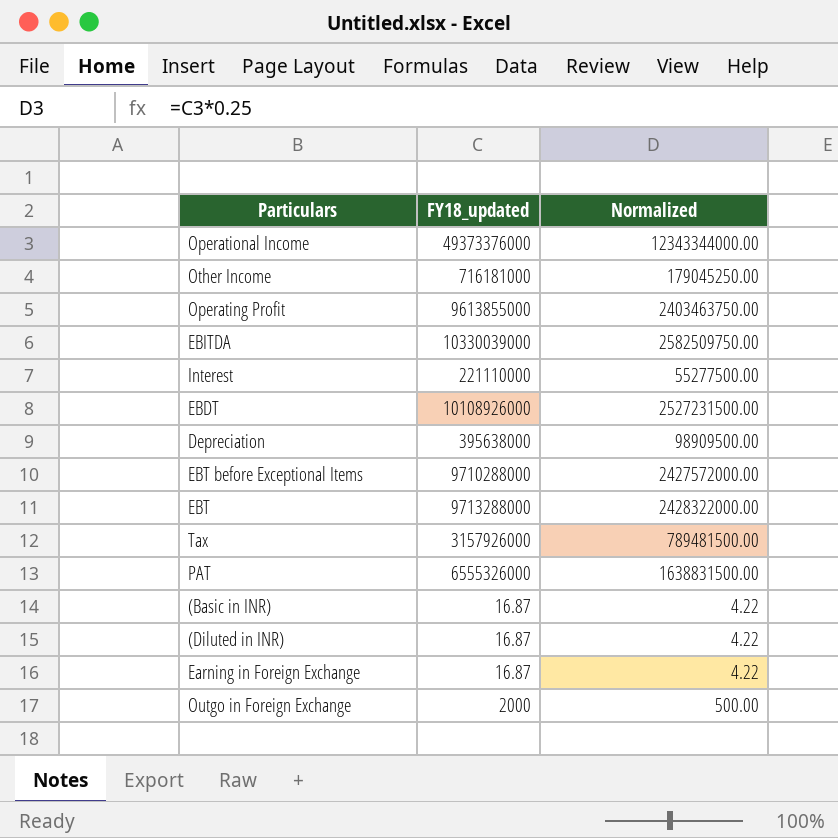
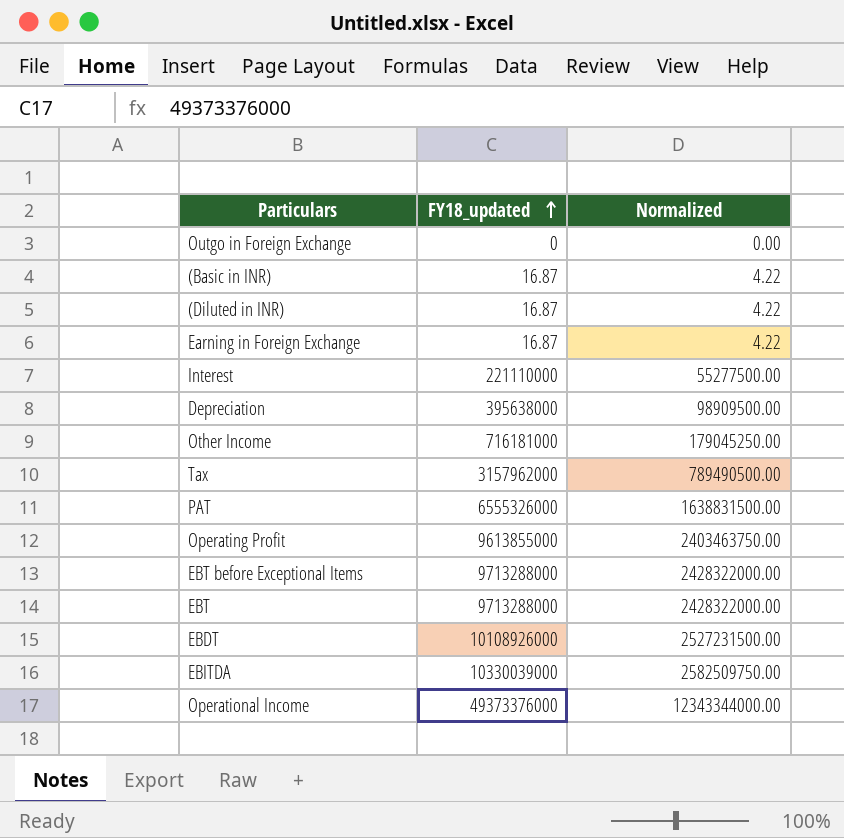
row order: none -> FY18_updated ascending
Outgo in Foreign Exchange | FY18_updated: 2000 -> 0
Outgo in Foreign Exchange | Normalized: 500.00 -> 0.00
Tax | FY18_updated: 3157926000 -> 3157962000
Tax | Normalized: 789481500.00 -> 789490500.00
EBT before Exceptional Items | FY18_updated: 9710288000 -> 9713288000
EBT before Exceptional Items | Normalized: 2427572000.00 -> 2428322000.00

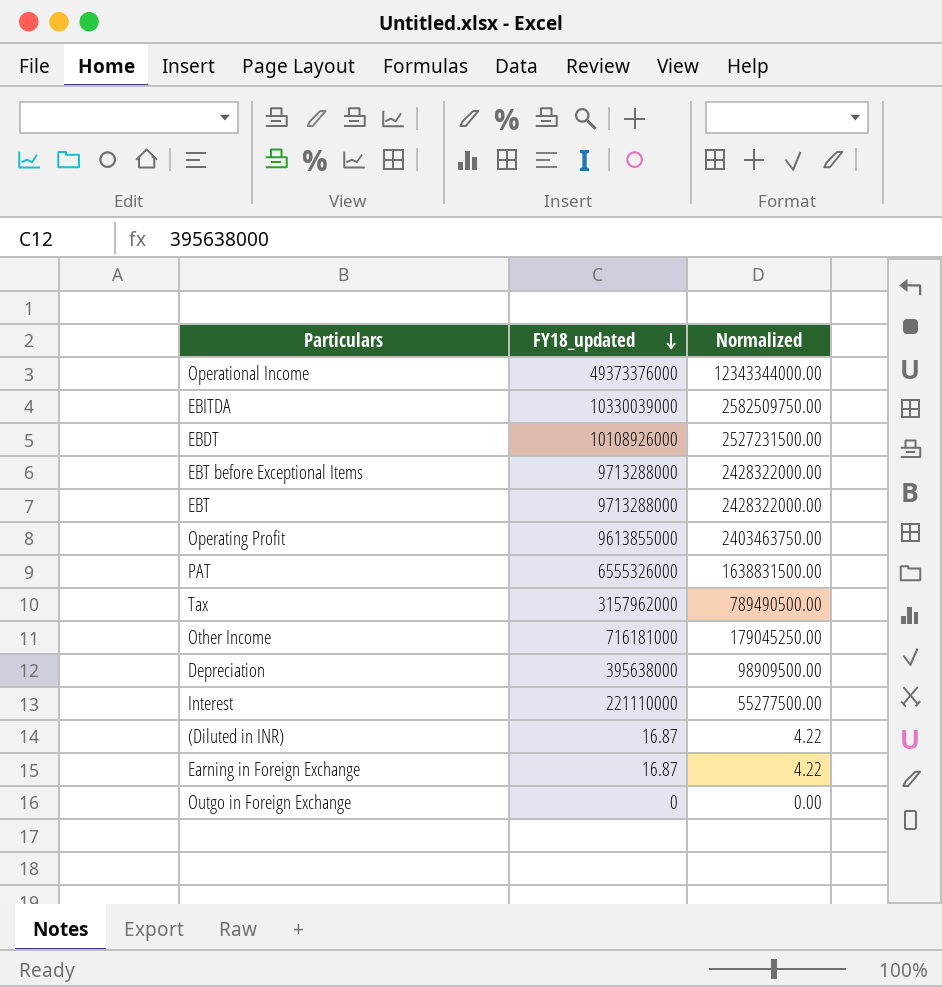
row order: FY18_updated ascending -> FY18_updated descending
row (Basic in INR): 16.87 | 4.22 -> none

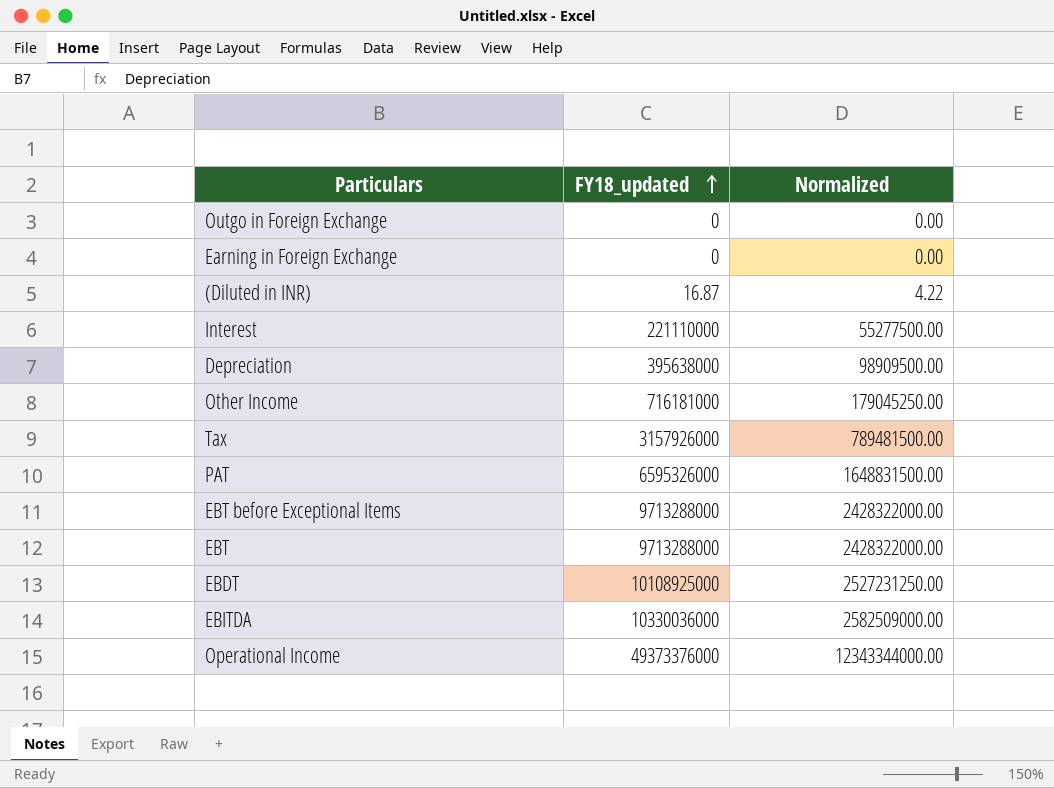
row order: FY18_updated descending -> FY18_updated ascending
row Operating Profit: 9613855000 | 2403463750.00 -> none
Earning in Foreign Exchange | FY18_updated: 16.87 -> 0
Earning in Foreign Exchange | Normalized: 4.22 -> 0.00
Tax | FY18_updated: 3157962000 -> 3157926000
Tax | Normalized: 789490500.00 -> 789481500.00
PAT | FY18_updated: 6555326000 -> 6595326000
PAT | Normalized: 1638831500.00 -> 1648831500.00
EBDT | FY18_updated: 10108926000 -> 10108925000
EBDT | Normalized: 2527231500.00 -> 2527231250.00
EBITDA | FY18_updated: 10330039000 -> 10330036000
EBITDA | Normalized: 2582509750.00 -> 2582509000.00

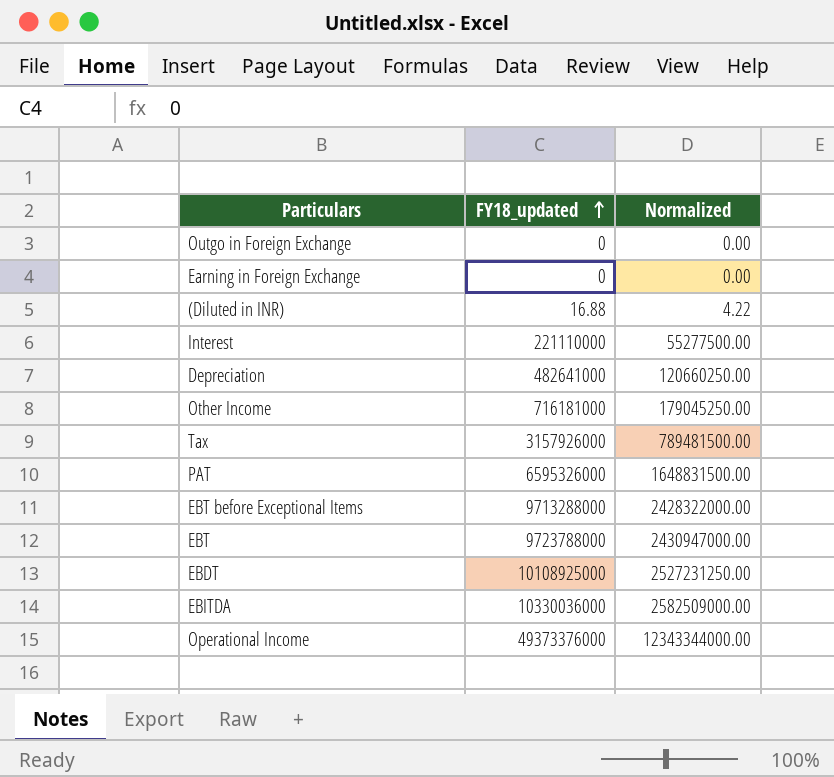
(Diluted in INR) | FY18_updated: 16.87 -> 16.88
Depreciation | FY18_updated: 395638000 -> 482641000
Depreciation | Normalized: 98909500.00 -> 120660250.00
EBT | FY18_updated: 9713288000 -> 9723788000
EBT | Normalized: 2428322000.00 -> 2430947000.00

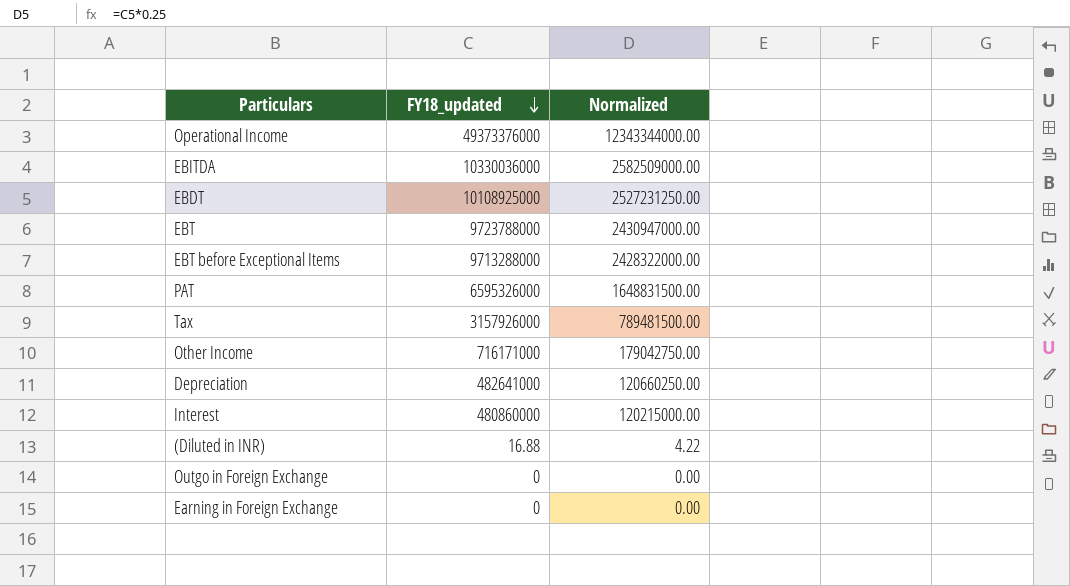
row order: FY18_updated ascending -> FY18_updated descending
Other Income | FY18_updated: 716181000 -> 716171000
Other Income | Normalized: 179045250.00 -> 179042750.00
Interest | FY18_updated: 221110000 -> 480860000
Interest | Normalized: 55277500.00 -> 120215000.00

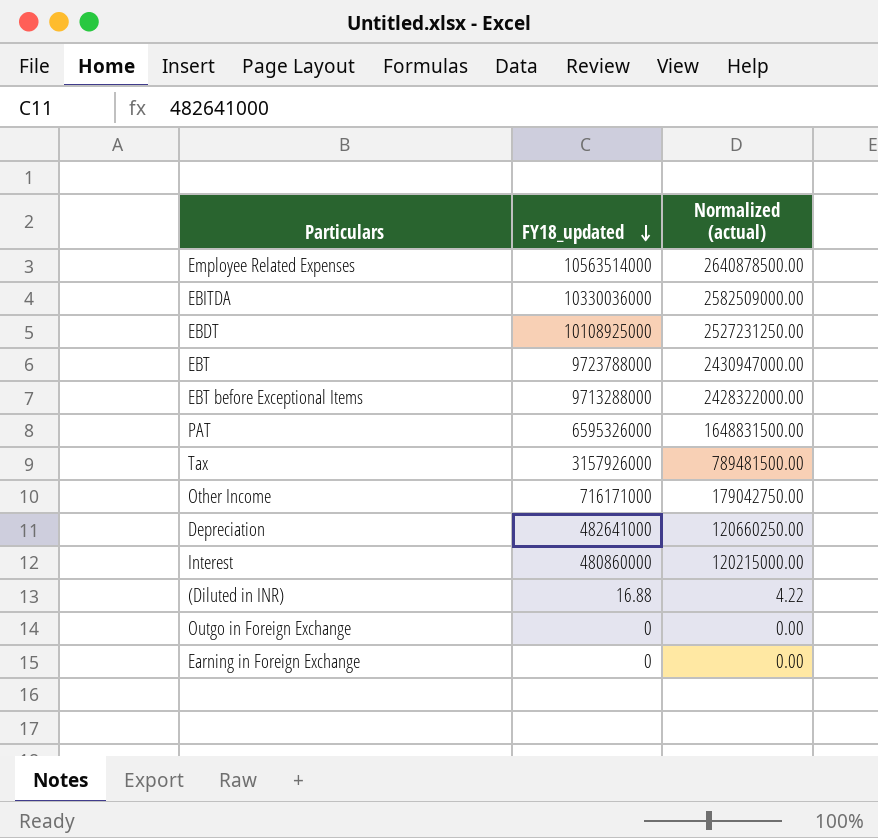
column name: Normalized -> Normalized (actual)
row Operational Income: 49373376000 | 12343344000.00 -> none
row Employee Related Expenses: none -> 10563514000 | 2640878500.00

